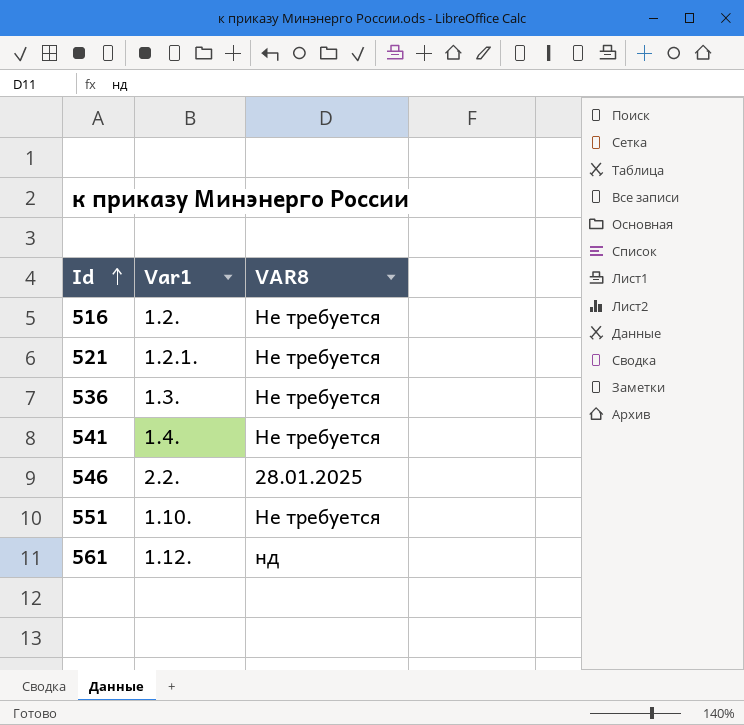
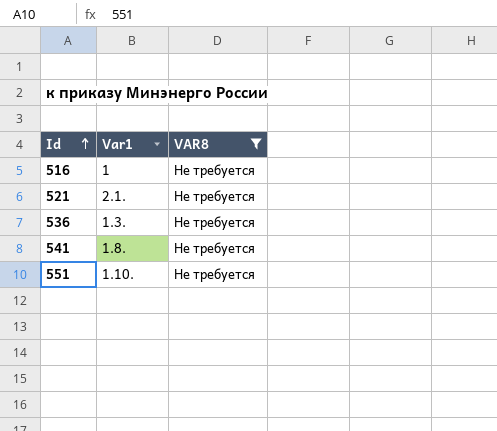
filter: none -> VAR8 = Не требуется
516 | Var1: 1.2. -> 1
521 | Var1: 1.2.1. -> 2.1.
541 | Var1: 1.4. -> 1.8.

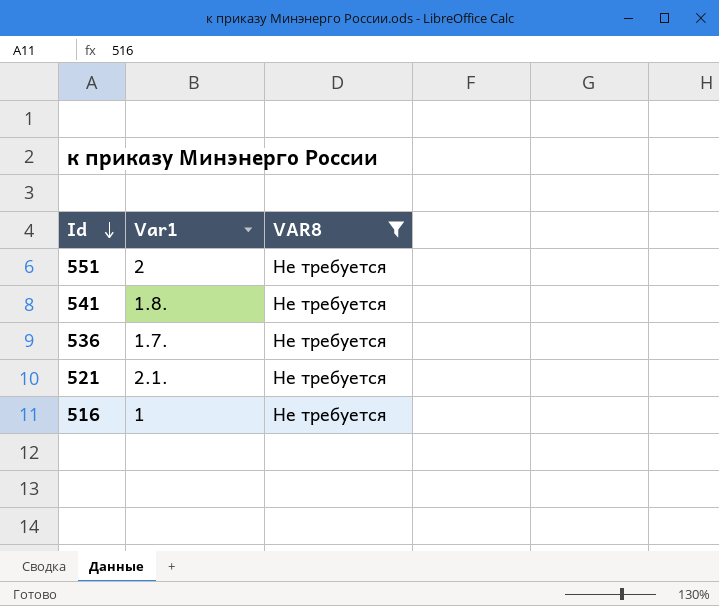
row order: Id ascending -> Id descending
551 | Var1: 1.10. -> 2
536 | Var1: 1.3. -> 1.7.

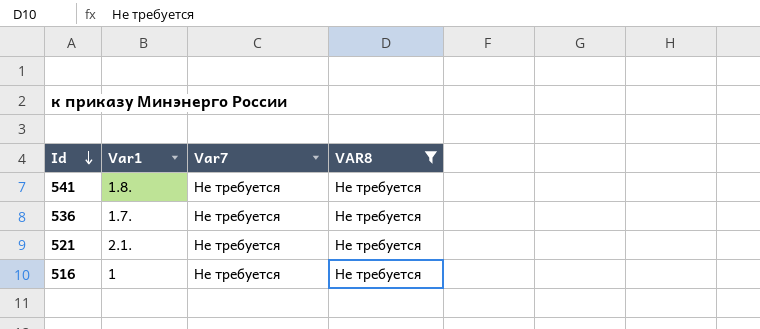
column Var7 | position: none -> 3
row 551: 2 | Не требуется -> none

